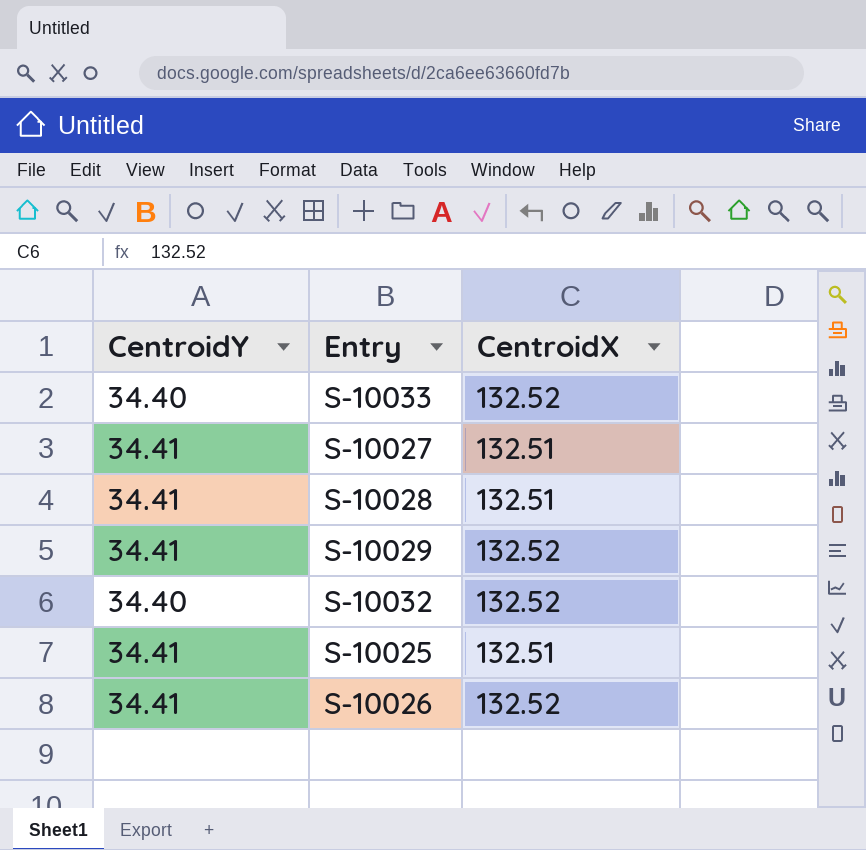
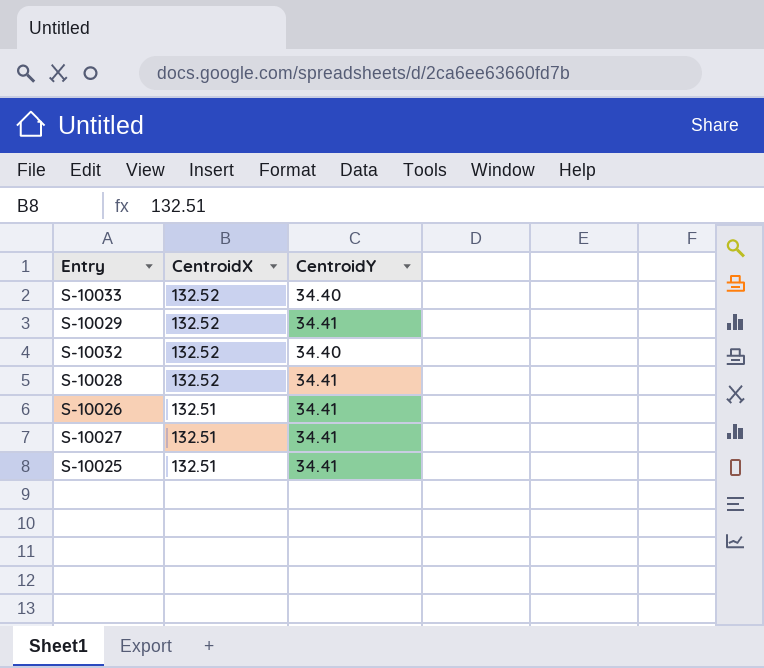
row order: none -> CentroidX descending
column CentroidY | position: 1 -> 3
S-10028 | CentroidX: 132.51 -> 132.52
S-10026 | CentroidX: 132.52 -> 132.51

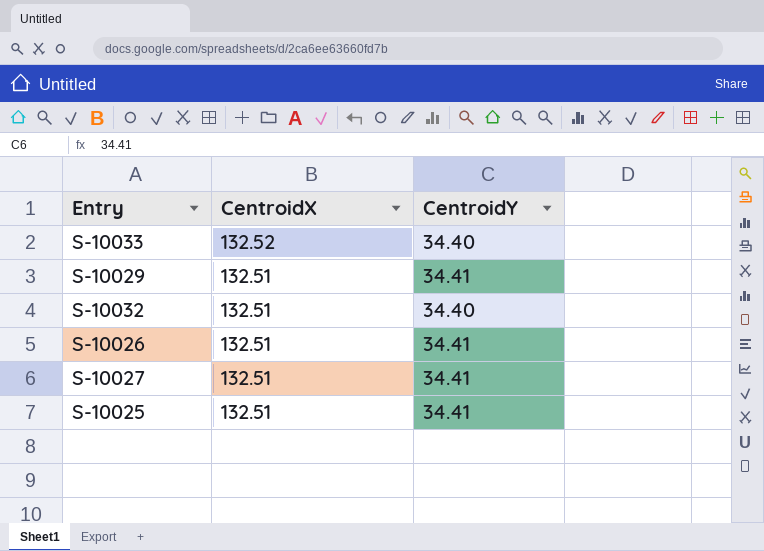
row S-10028: 132.52 | 34.41 -> none
S-10029 | CentroidX: 132.52 -> 132.51
S-10032 | CentroidX: 132.52 -> 132.51

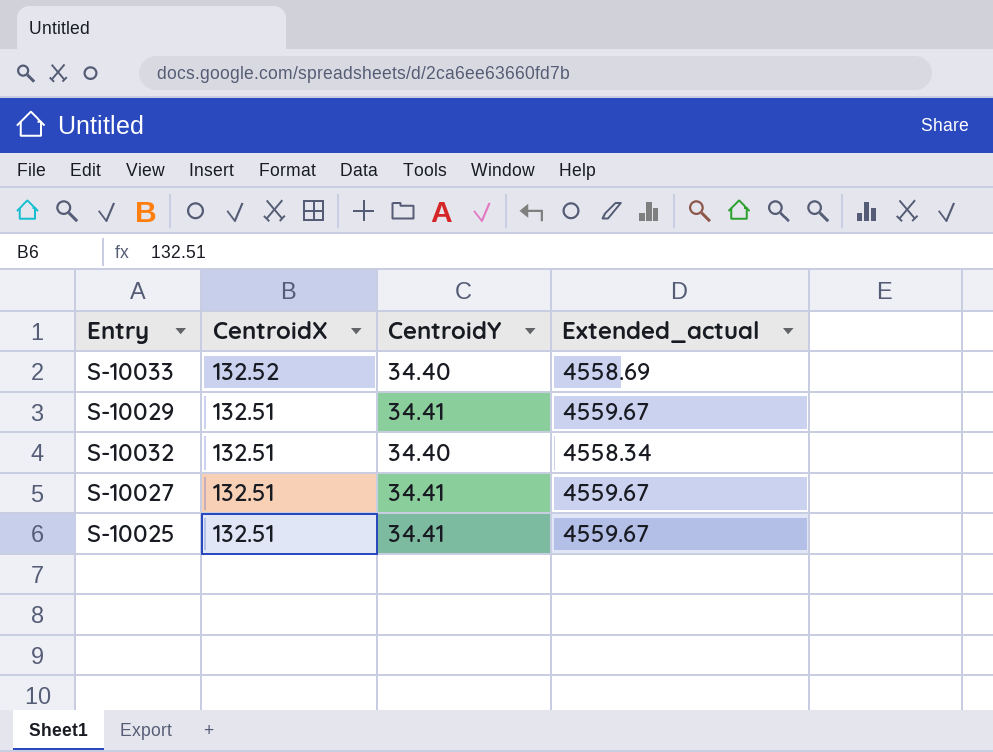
column Extended_actual | formula: none -> [CentroidX] * [CentroidY]
row S-10026: 132.51 | 34.41 -> none

